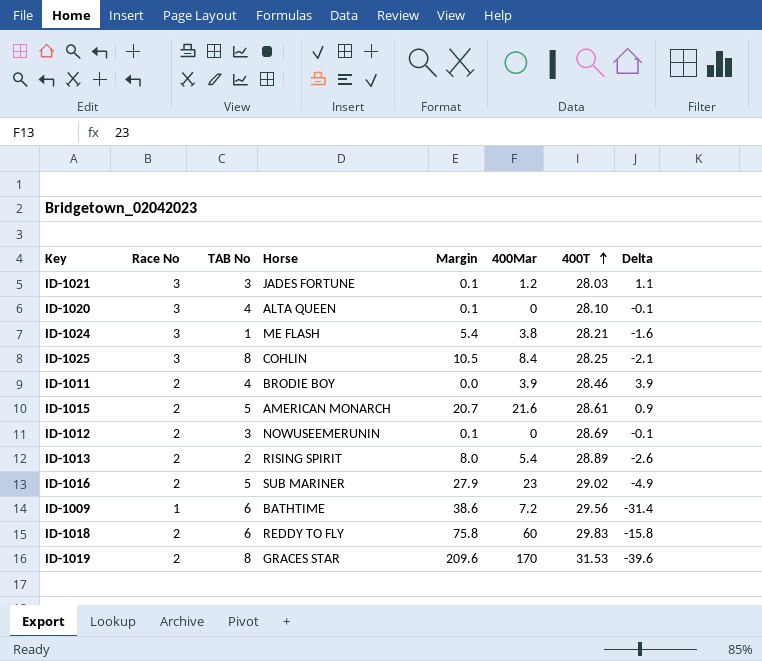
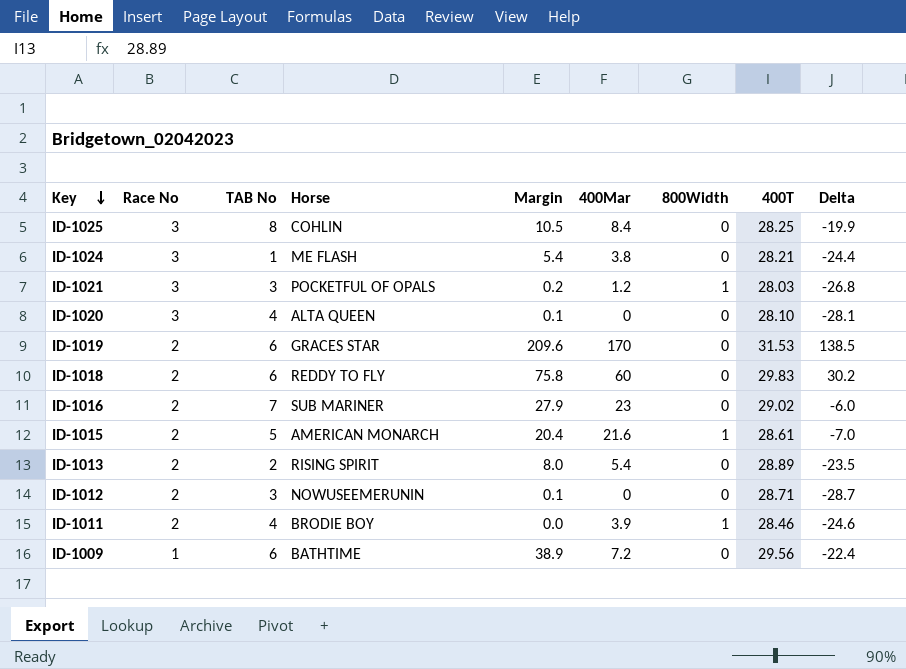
row order: 400T ascending -> Key descending
column 800Width | position: none -> 7
column Delta | formula: [400Mar] - [Margin] -> [400Mar] - [400T]
ID-1021 | Horse: JADES FORTUNE -> POCKETFUL OF OPALS
ID-1021 | Margin: 0.1 -> 0.2
ID-1019 | TAB No: 8 -> 6
ID-1016 | TAB No: 5 -> 7
ID-1015 | Margin: 20.7 -> 20.4
ID-1012 | 400T: 28.69 -> 28.71
ID-1009 | Margin: 38.6 -> 38.9

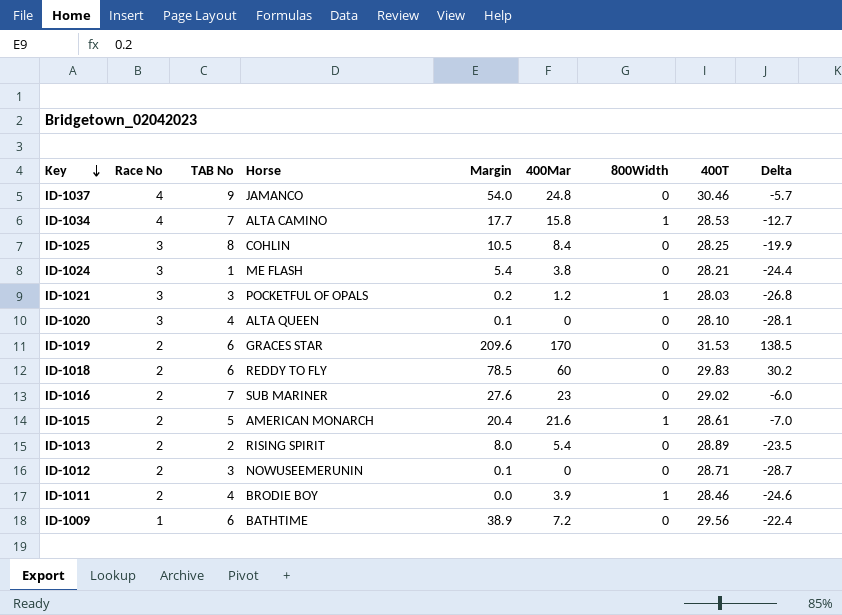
row ID-1037: none -> 4 | 9 | JAMANCO | 54.0 | 24.8 | 0 | 30.46 | -5.7
row ID-1034: none -> 4 | 7 | ALTA CAMINO | 17.7 | 15.8 | 1 | 28.53 | -12.7
ID-1018 | Margin: 75.8 -> 78.5
ID-1016 | Margin: 27.9 -> 27.6

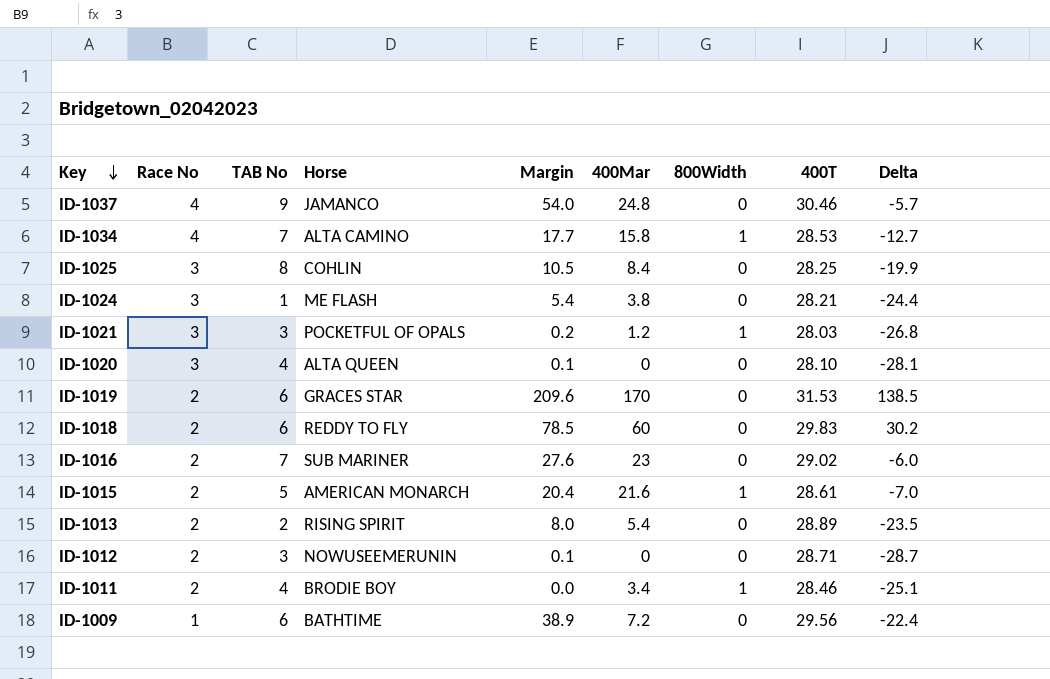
ID-1011 | 400Mar: 3.9 -> 3.4
ID-1011 | Delta: -24.6 -> -25.1

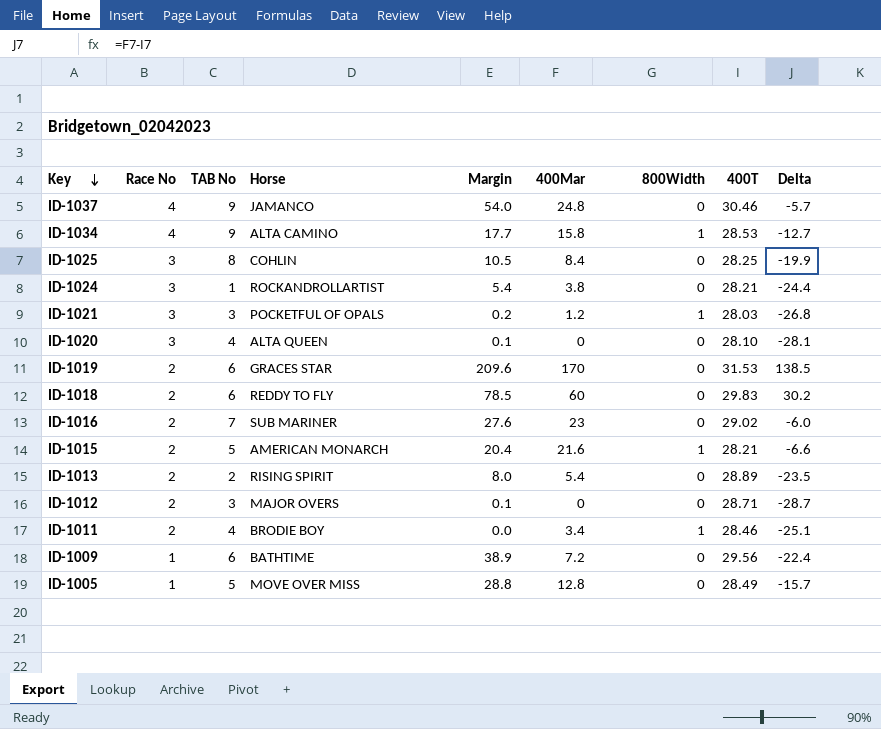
ID-1034 | TAB No: 7 -> 9
ID-1024 | Horse: ME FLASH -> ROCKANDROLLARTIST
ID-1015 | 400T: 28.61 -> 28.21
ID-1015 | Delta: -7.0 -> -6.6
ID-1012 | Horse: NOWUSEEMERUNIN -> MAJOR OVERS
row ID-1005: none -> 1 | 5 | MOVE OVER MISS | 28.8 | 12.8 | 0 | 28.49 | -15.7

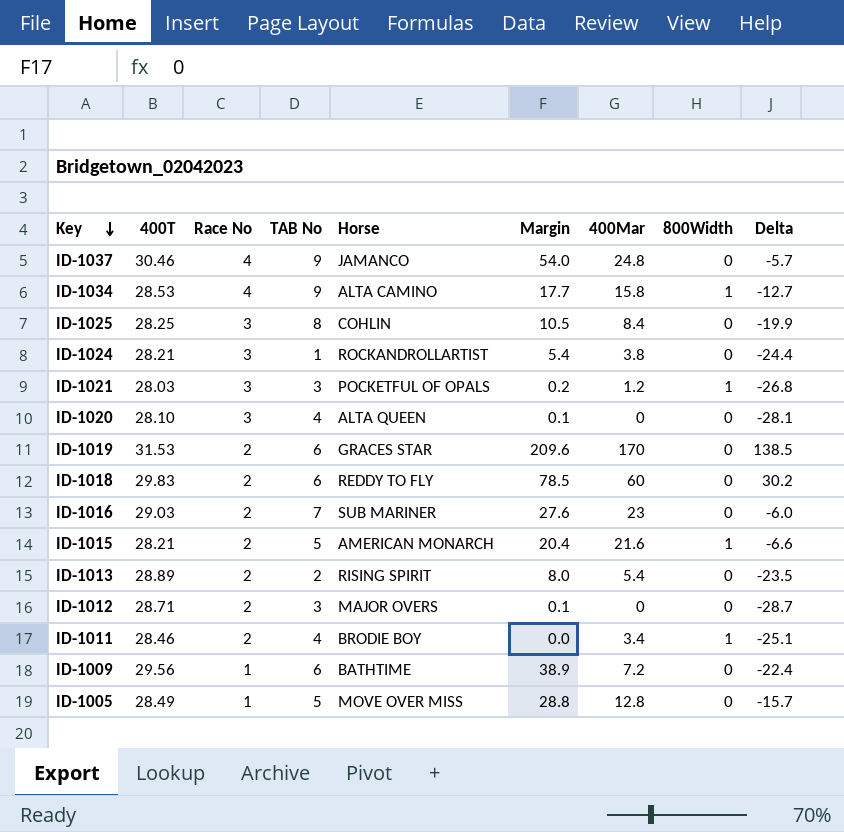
column 400T | position: 8 -> 2
ID-1016 | 400T: 29.02 -> 29.03

